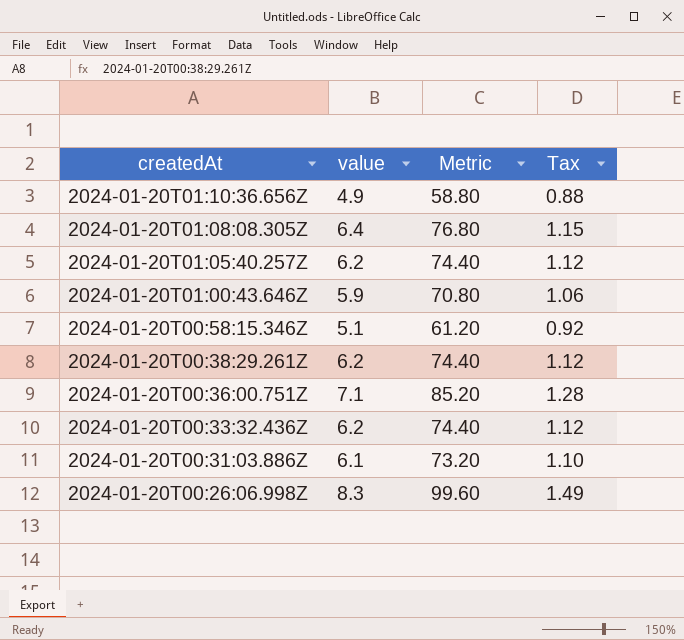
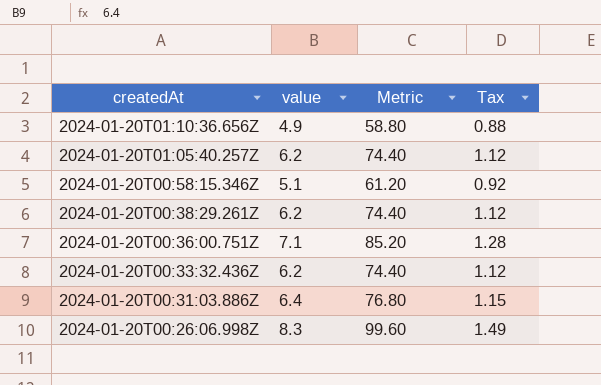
row 2024-01-20T01:08:08.305Z: 6.4 | 76.80 | 1.15 -> none
row 2024-01-20T01:00:43.646Z: 5.9 | 70.80 | 1.06 -> none
2024-01-20T00:31:03.886Z | value: 6.1 -> 6.4
2024-01-20T00:31:03.886Z | Metric: 73.20 -> 76.80
2024-01-20T00:31:03.886Z | Tax: 1.10 -> 1.15

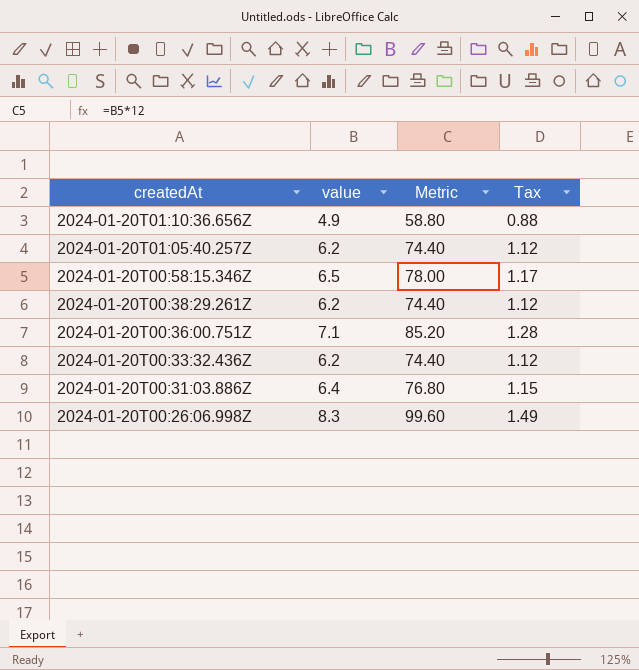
2024-01-20T00:58:15.346Z | value: 5.1 -> 6.5
2024-01-20T00:58:15.346Z | Metric: 61.20 -> 78.00
2024-01-20T00:58:15.346Z | Tax: 0.92 -> 1.17

